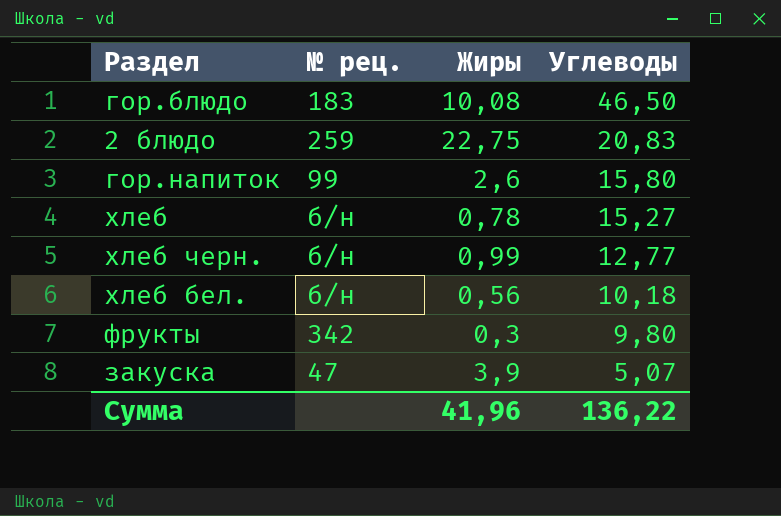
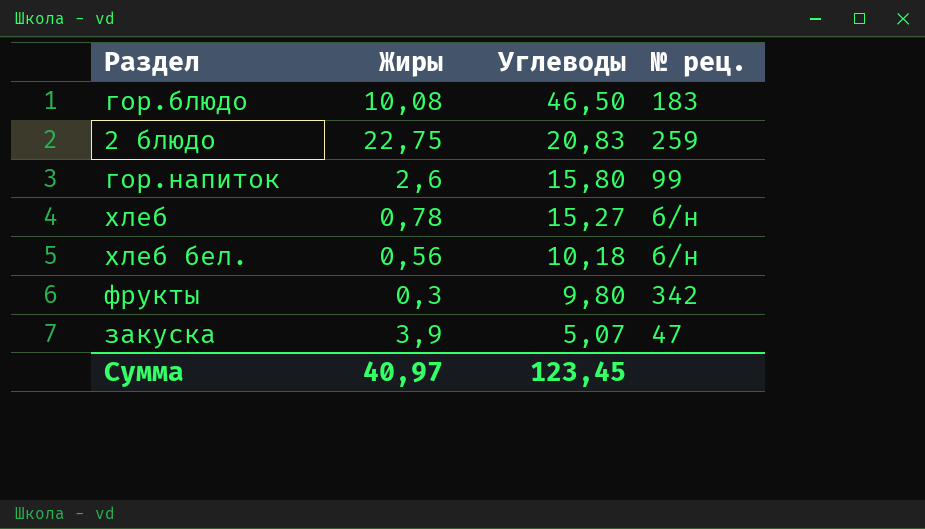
column № рец. | position: 2 -> 4
row хлеб черн.: б/н | 0,99 | 12,77 -> none
Сумма | Жиры: 41,96 -> 40,97
Сумма | Углеводы: 136,22 -> 123,45

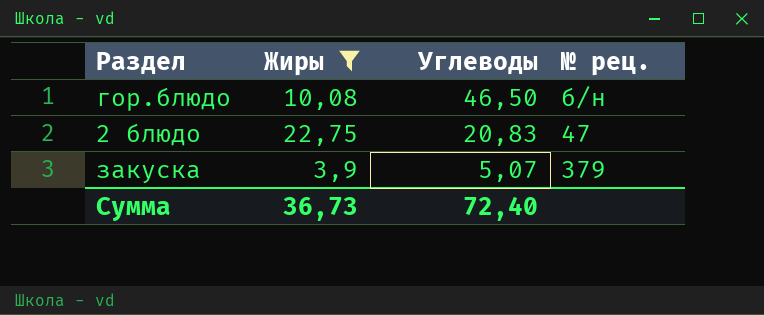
filter: none -> Жиры >= 3,9
гор.блюдо | № рец.: 183 -> б/н
2 блюдо | № рец.: 259 -> 47
закуска | № рец.: 47 -> 379
Сумма | Жиры: 40,97 -> 36,73
Сумма | Углеводы: 123,45 -> 72,40

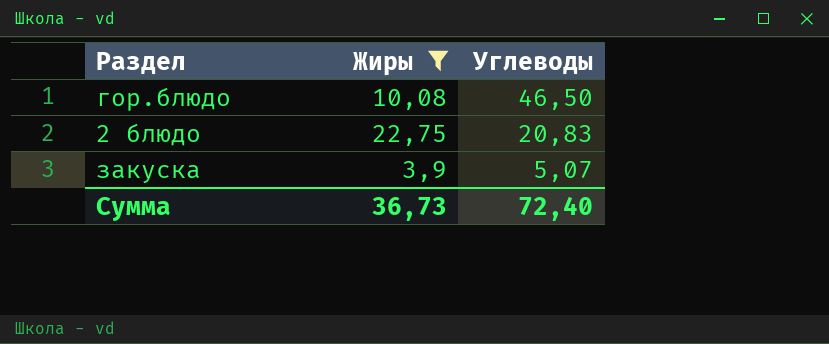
column № рец. | position: 4 -> none

